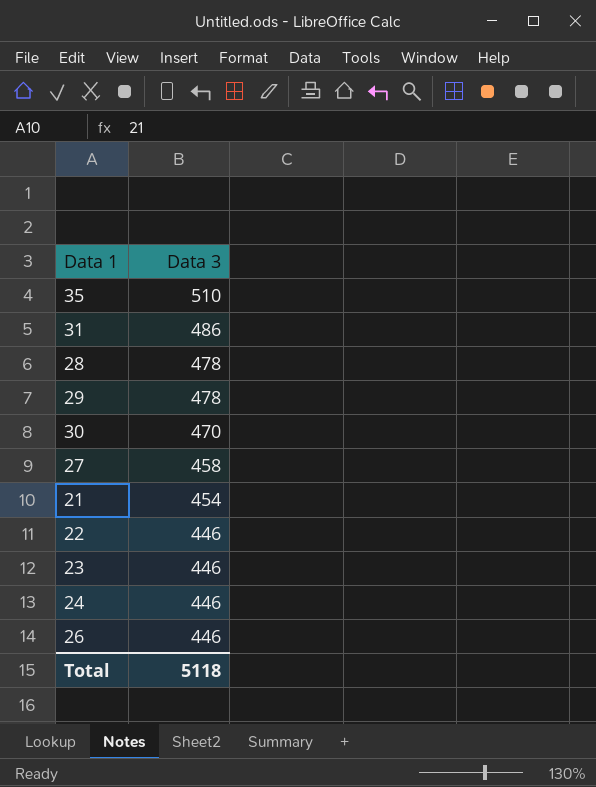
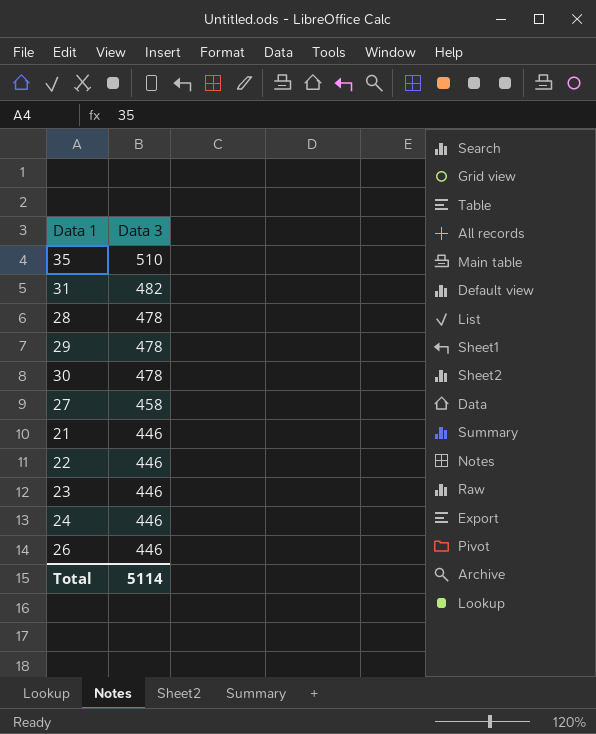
31 | Data 3: 486 -> 482
30 | Data 3: 470 -> 478
21 | Data 3: 454 -> 446
Total | Data 3: 5118 -> 5114

